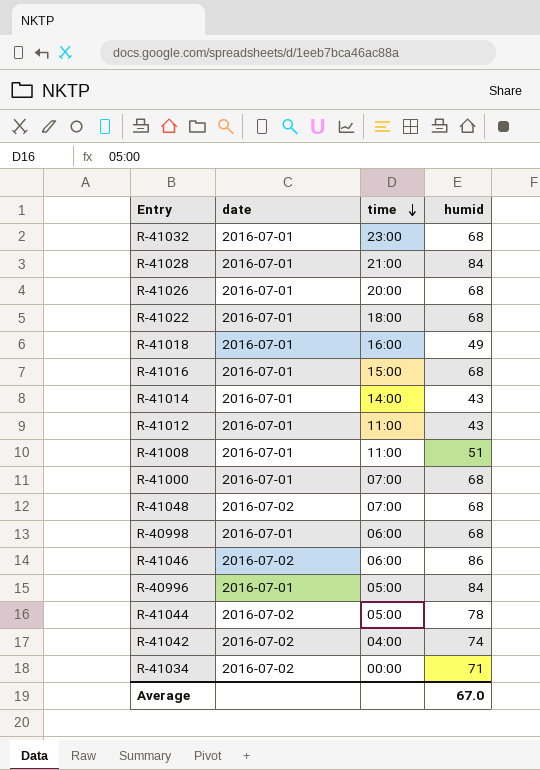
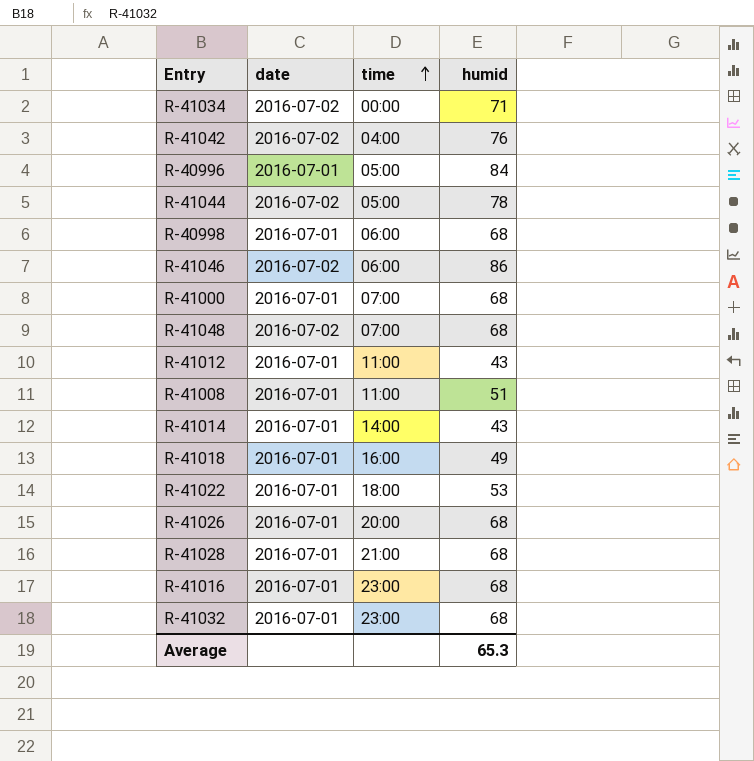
row order: time descending -> time ascending
R-41042 | humid: 74 -> 76
R-41022 | humid: 68 -> 53
R-41028 | humid: 84 -> 68
R-41016 | time: 15:00 -> 23:00
Average | humid: 67.0 -> 65.3

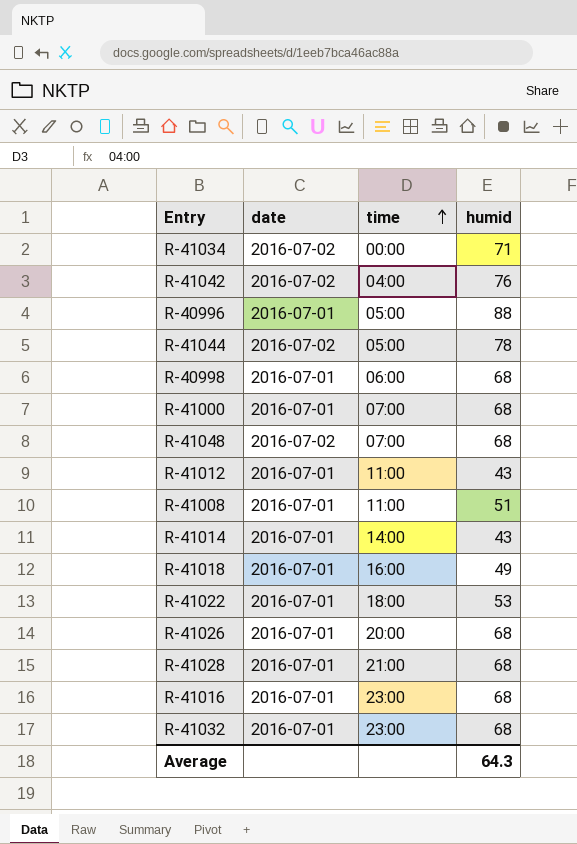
row R-41046: 2016-07-02 | 06:00 | 86 -> none
R-40996 | humid: 84 -> 88
Average | humid: 65.3 -> 64.3

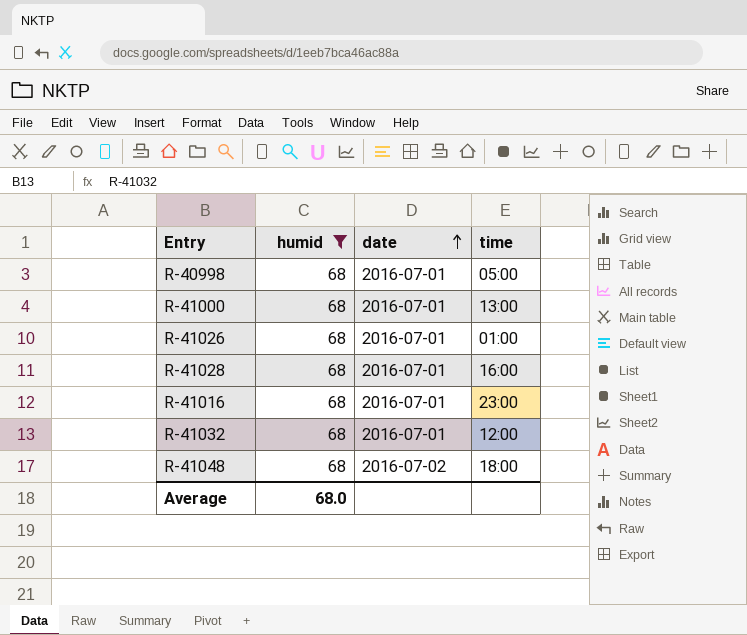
filter: none -> humid = 68
row order: time ascending -> date ascending
column humid | position: 4 -> 2
R-40998 | time: 06:00 -> 05:00
R-41000 | time: 07:00 -> 13:00
R-41026 | time: 20:00 -> 01:00
R-41028 | time: 21:00 -> 16:00
R-41032 | time: 23:00 -> 12:00
R-41048 | time: 07:00 -> 18:00
Average | humid: 64.3 -> 68.0

